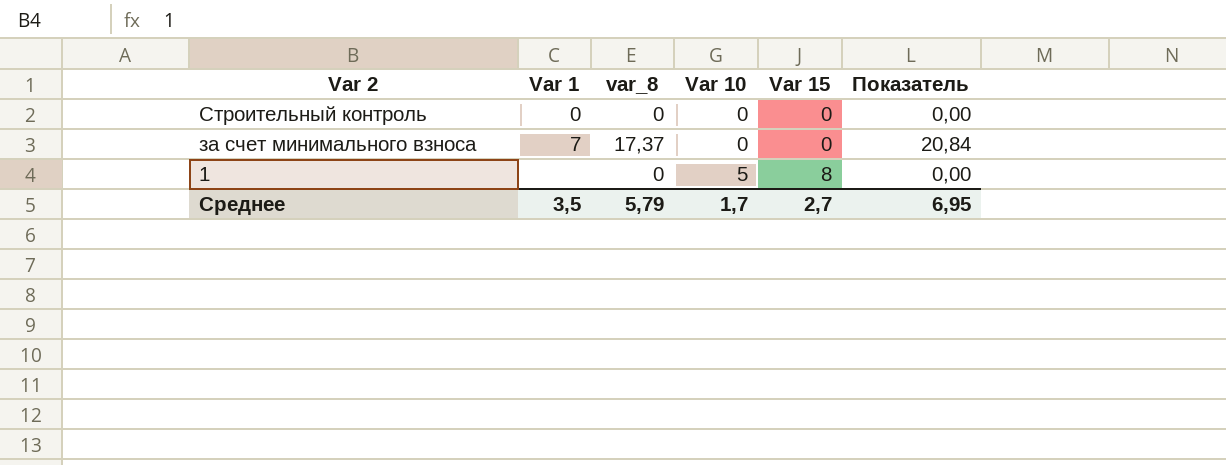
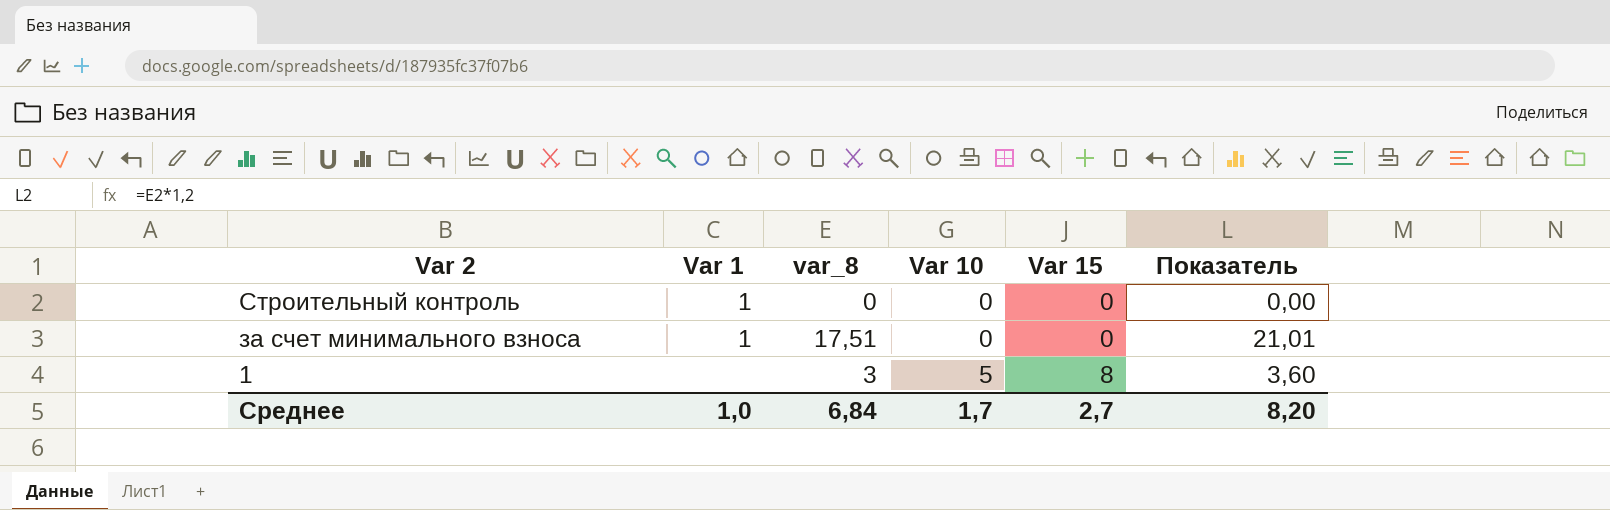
Строительный контроль | Var 1: 0 -> 1
за счет минимального взноса | Var 1: 7 -> 1
за счет минимального взноса | var_8: 17,37 -> 17,51
за счет минимального взноса | Показатель: 20,84 -> 21,01
1 | var_8: 0 -> 3
1 | Показатель: 0,00 -> 3,60
Среднее | Var 1: 3,5 -> 1,0
Среднее | var_8: 5,79 -> 6,84
Среднее | Показатель: 6,95 -> 8,20

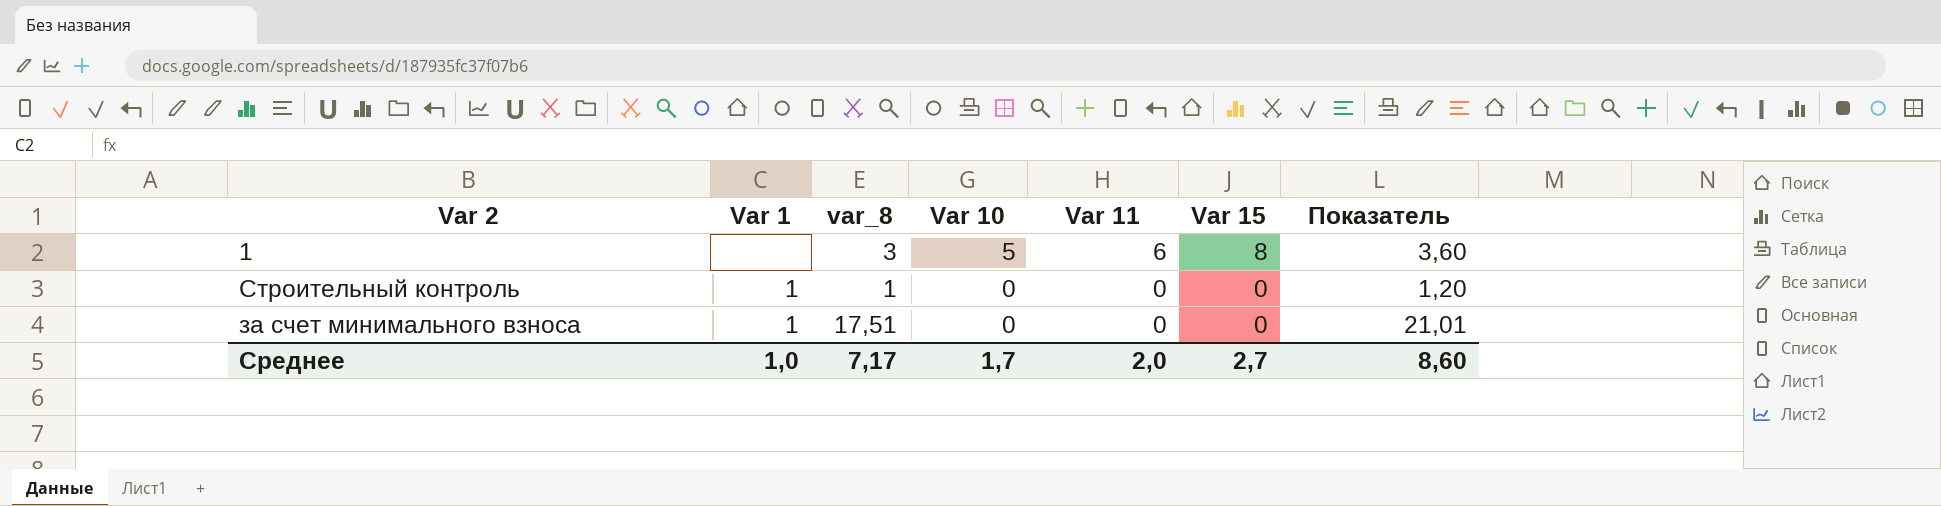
row order: Var 2 descending -> Var 10 descending
column Var 11 | position: none -> 5
Строительный контроль | var_8: 0 -> 1
Строительный контроль | Показатель: 0,00 -> 1,20
Среднее | var_8: 6,84 -> 7,17
Среднее | Показатель: 8,20 -> 8,60

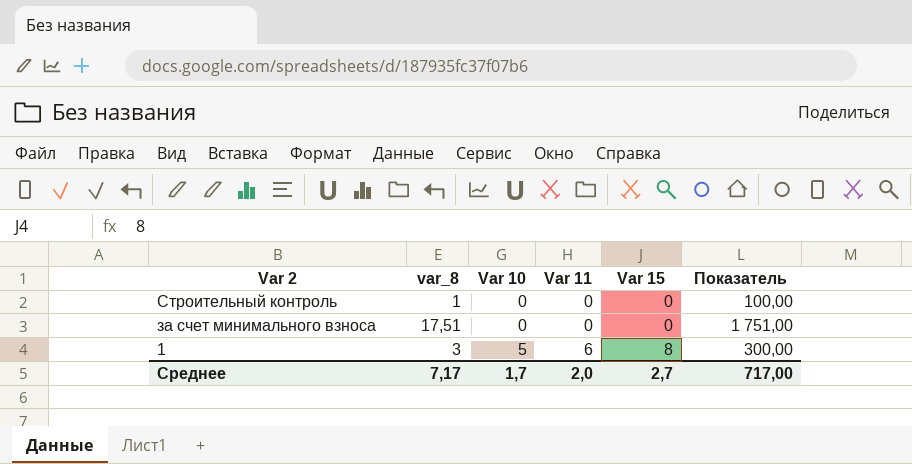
row order: Var 10 descending -> Var 2 descending
column Var 1 | position: 2 -> none
column Показатель | formula: [var_8] * 1,2 -> [var_8] * 100
Среднее | Показатель: 8,60 -> 717,00

